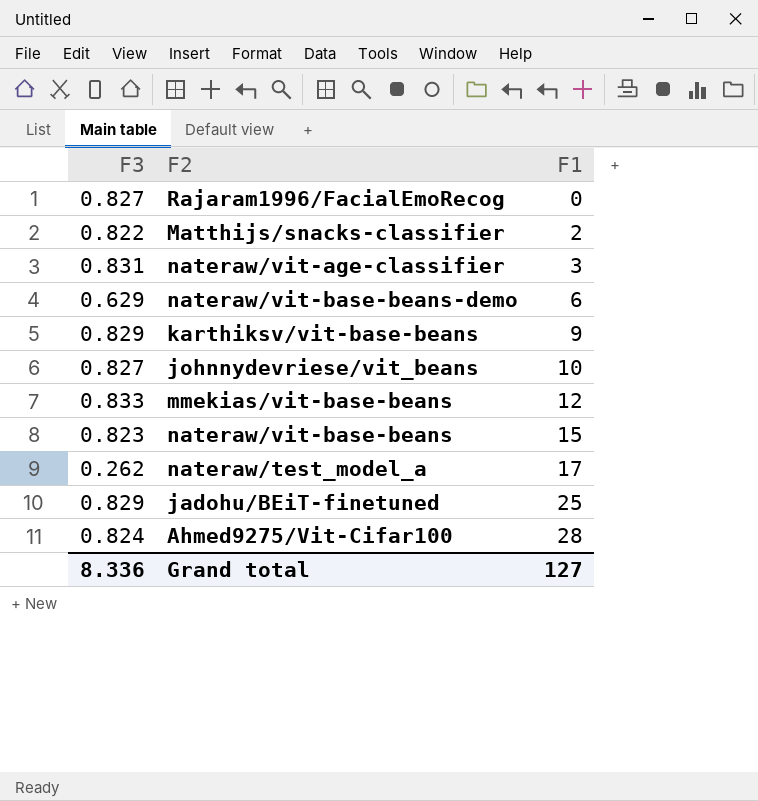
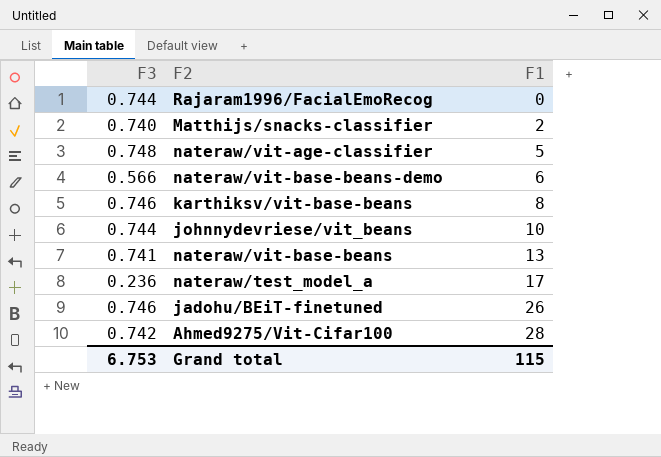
row mmekias/vit-base-beans: 0.833 | 12 -> none
Rajaram1996/FacialEmoRecog | F3: 0.827 -> 0.744
Matthijs/snacks-classifier | F3: 0.822 -> 0.740
nateraw/vit-age-classifier | F3: 0.831 -> 0.748
nateraw/vit-age-classifier | F1: 3 -> 5
nateraw/vit-base-beans-demo | F3: 0.629 -> 0.566
karthiksv/vit-base-beans | F3: 0.829 -> 0.746
karthiksv/vit-base-beans | F1: 9 -> 8
johnnydevriese/vit_beans | F3: 0.827 -> 0.744
nateraw/vit-base-beans | F3: 0.823 -> 0.741
nateraw/vit-base-beans | F1: 15 -> 13
nateraw/test_model_a | F3: 0.262 -> 0.236
jadohu/BEiT-finetuned | F3: 0.829 -> 0.746
jadohu/BEiT-finetuned | F1: 25 -> 26
Ahmed9275/Vit-Cifar100 | F3: 0.824 -> 0.742
Grand total | F3: 8.336 -> 6.753
Grand total | F1: 127 -> 115

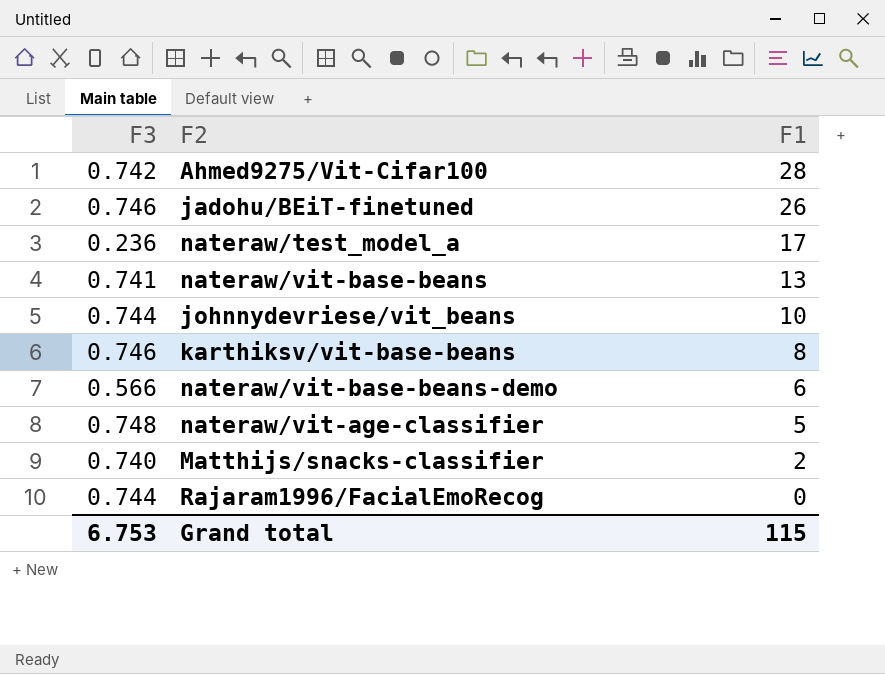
row order: F1 ascending -> F1 descending

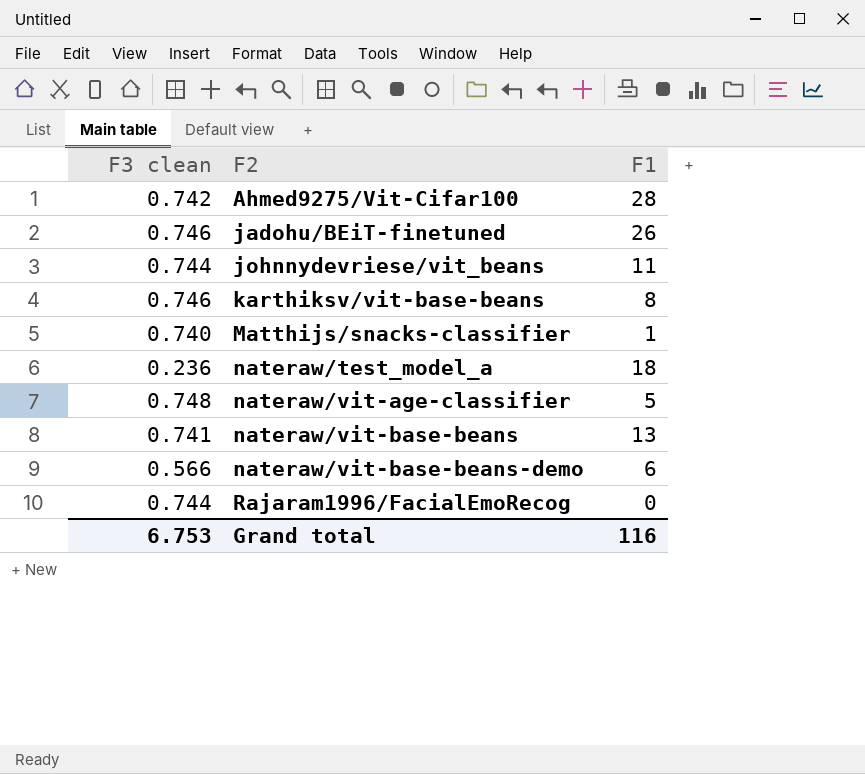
row order: F1 descending -> F2 ascending
column name: F3 -> F3 clean
johnnydevriese/vit_beans | F1: 10 -> 11
Matthijs/snacks-classifier | F1: 2 -> 1
nateraw/test_model_a | F1: 17 -> 18
Grand total | F1: 115 -> 116

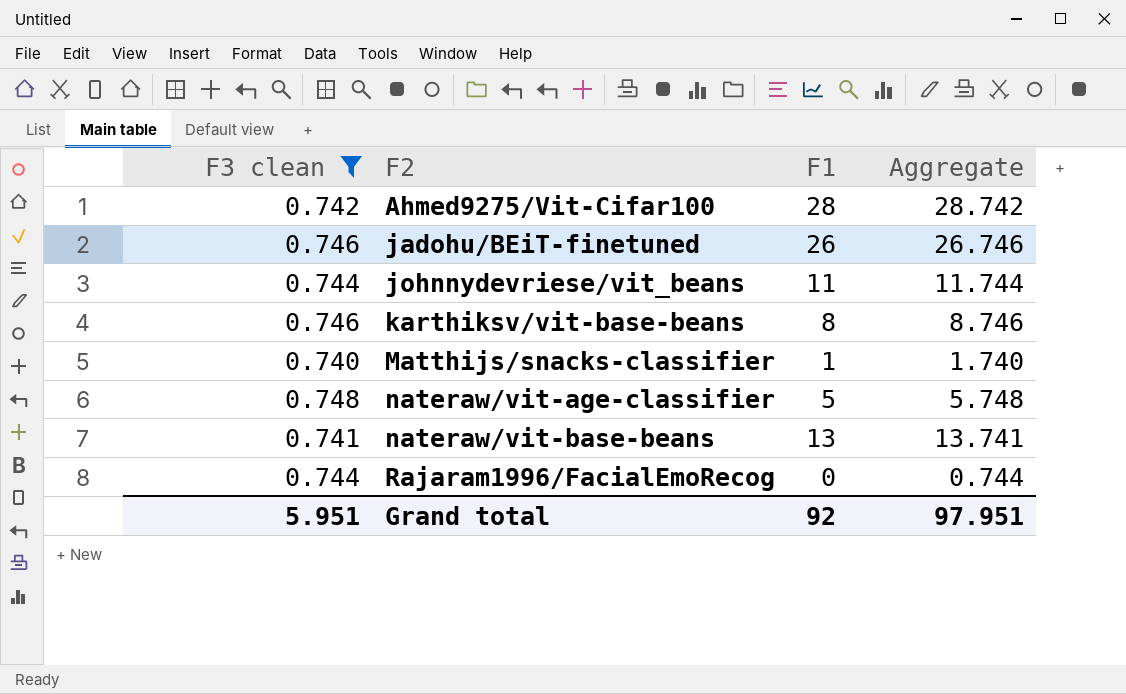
filter: none -> F3 clean >= 0.740
column Aggregate | formula: none -> [F3 clean] + [F1]
Grand total | F3 clean: 6.753 -> 5.951
Grand total | F1: 116 -> 92

